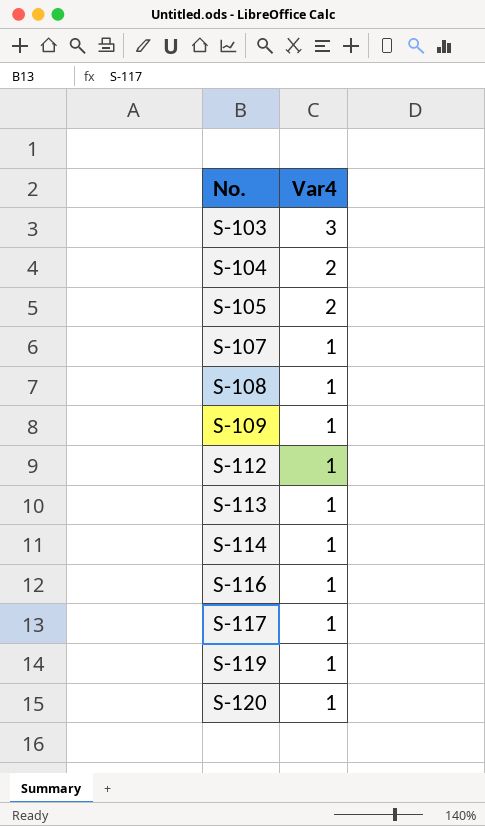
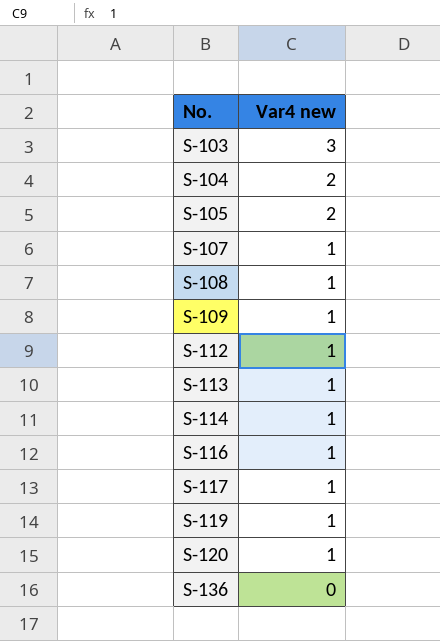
column name: Var4 -> Var4 new
row S-136: none -> 0

